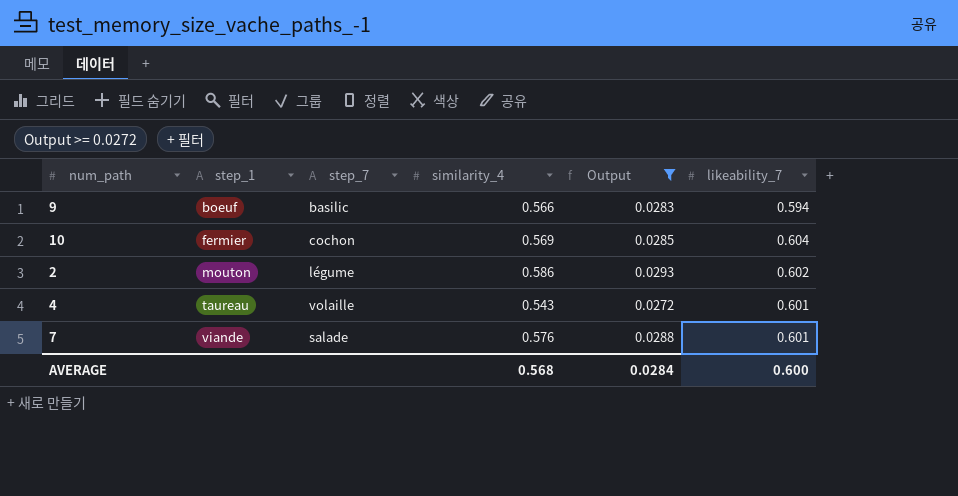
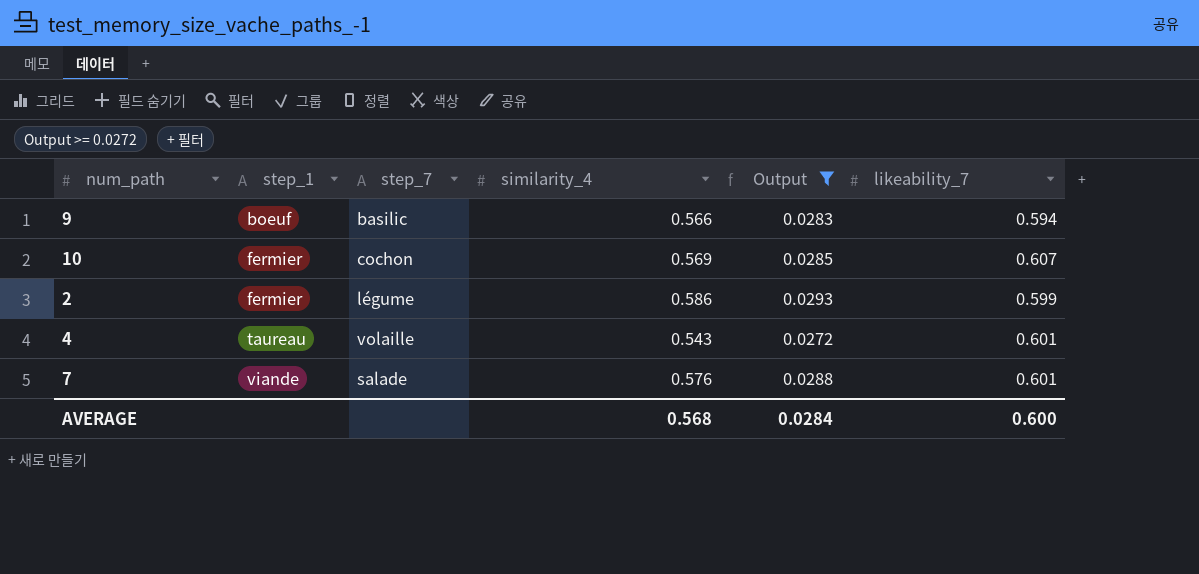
10 | likeability_7: 0.604 -> 0.607
2 | step_1: mouton -> fermier
2 | likeability_7: 0.602 -> 0.599

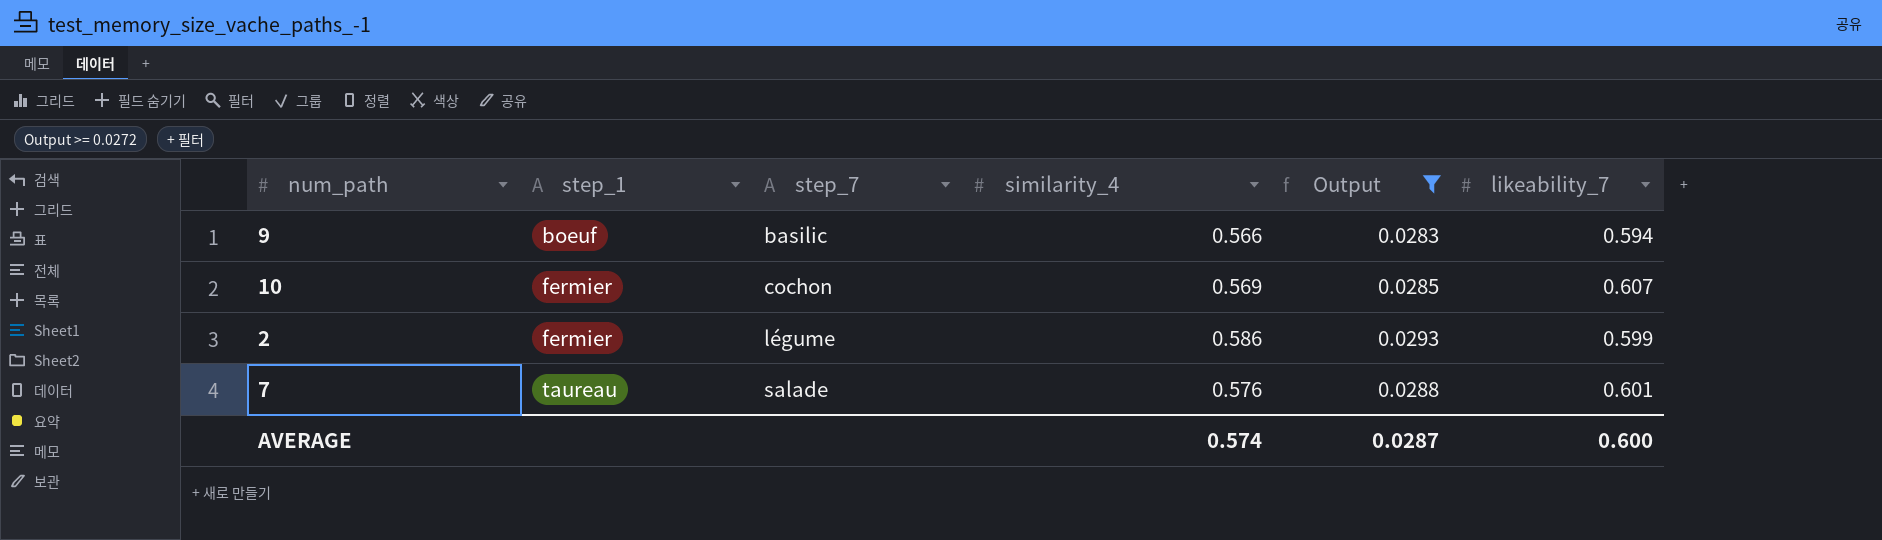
row 4: taureau | volaille | 0.543 | 0.0272 | 0.601 -> none
7 | step_1: viande -> taureau
AVERAGE | similarity_4: 0.568 -> 0.574
AVERAGE | Output: 0.0284 -> 0.0287

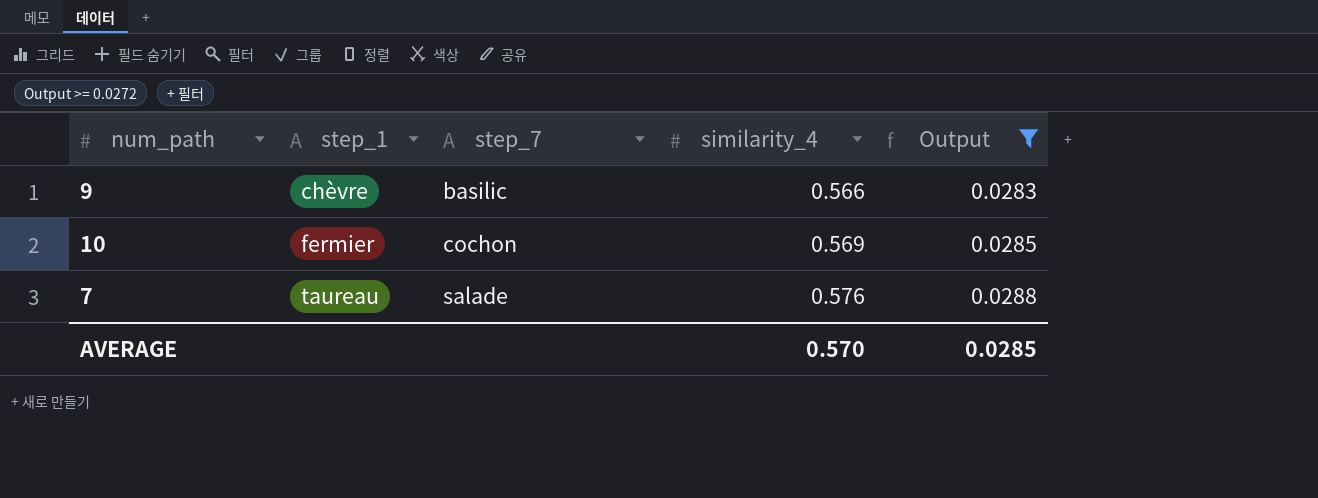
column likeability_7 | position: 6 -> none
row 2: fermier | légume | 0.586 | 0.0293 | 0.599 -> none
9 | step_1: boeuf -> chèvre
AVERAGE | similarity_4: 0.574 -> 0.570
AVERAGE | Output: 0.0287 -> 0.0285

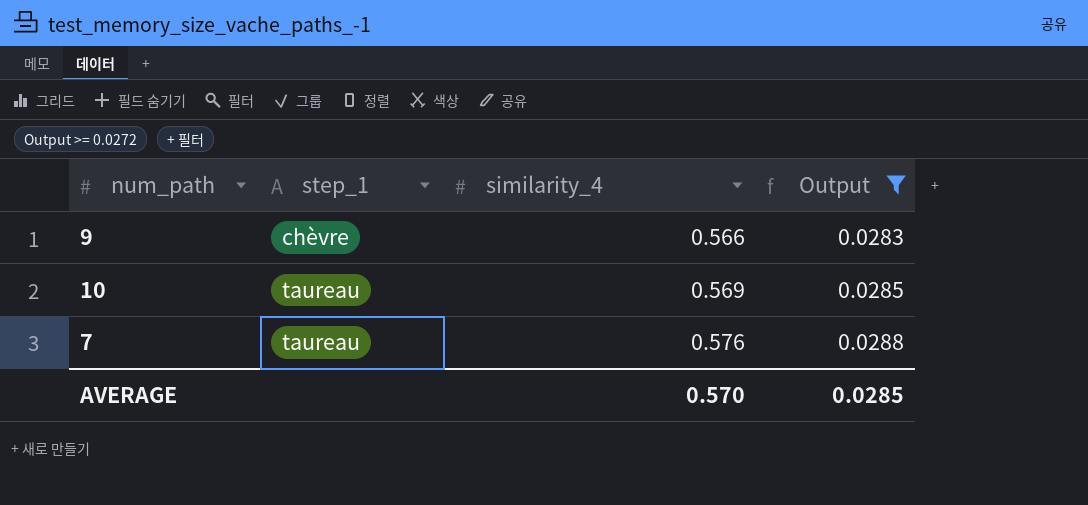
column step_7 | position: 3 -> none
10 | step_1: fermier -> taureau

